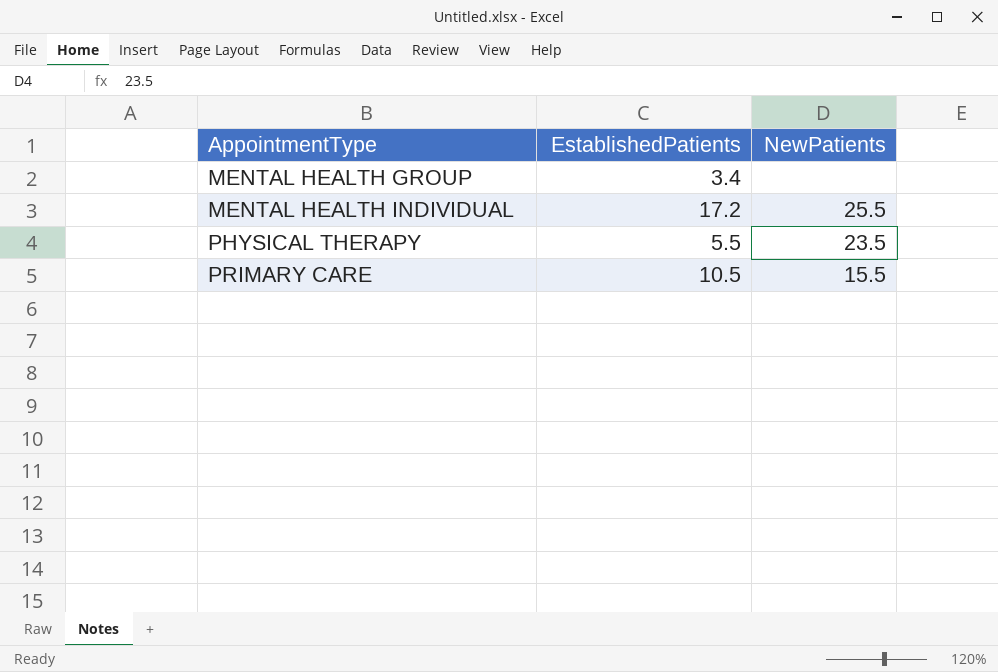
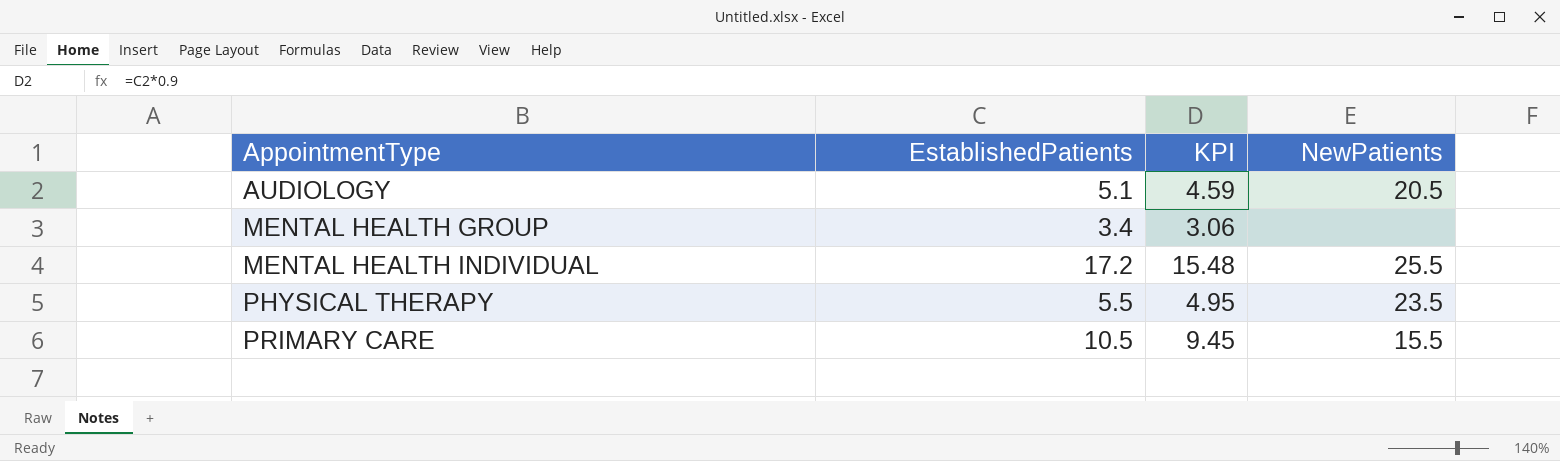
column KPI | formula: none -> [EstablishedPatients] * 0.9
row AUDIOLOGY: none -> 5.1 | 4.59 | 20.5

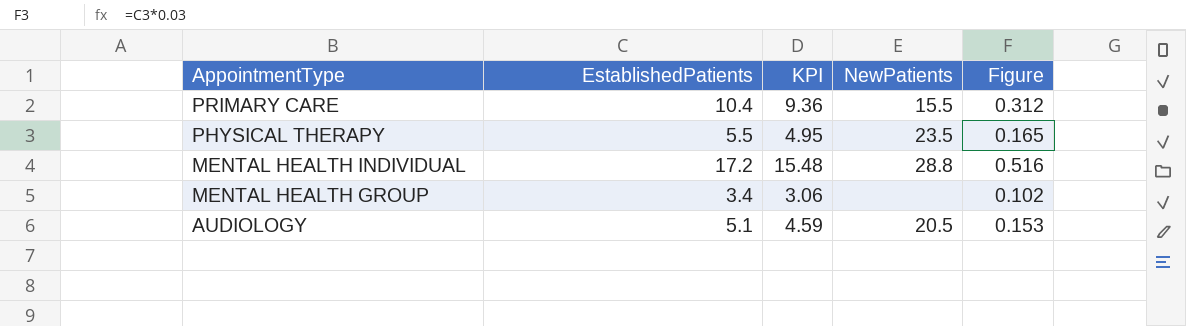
row order: AppointmentType ascending -> AppointmentType descending
column Figure | formula: none -> [EstablishedPatients] * 0.03
PRIMARY CARE | EstablishedPatients: 10.5 -> 10.4
PRIMARY CARE | KPI: 9.45 -> 9.36
MENTAL HEALTH INDIVIDUAL | NewPatients: 25.5 -> 28.8

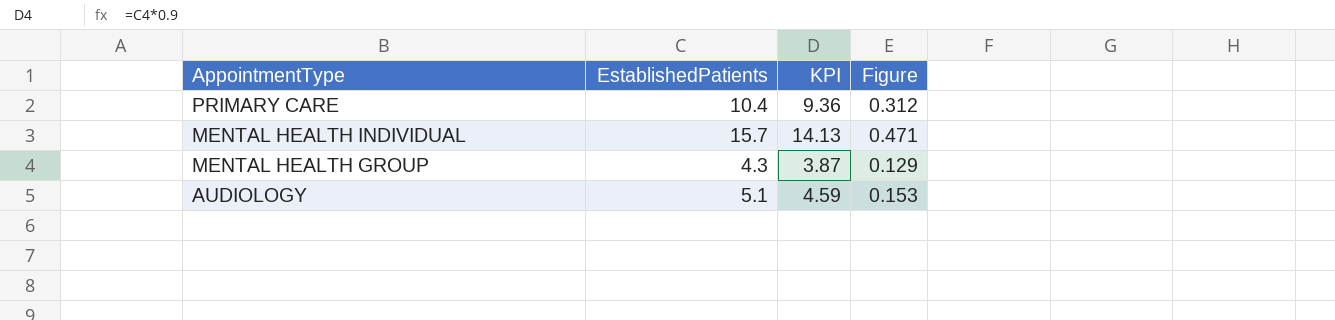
column NewPatients | position: 4 -> none
row PHYSICAL THERAPY: 5.5 | 4.95 | 23.5 | 0.165 -> none
MENTAL HEALTH INDIVIDUAL | EstablishedPatients: 17.2 -> 15.7
MENTAL HEALTH INDIVIDUAL | KPI: 15.48 -> 14.13
MENTAL HEALTH INDIVIDUAL | Figure: 0.516 -> 0.471
MENTAL HEALTH GROUP | EstablishedPatients: 3.4 -> 4.3
MENTAL HEALTH GROUP | KPI: 3.06 -> 3.87
MENTAL HEALTH GROUP | Figure: 0.102 -> 0.129

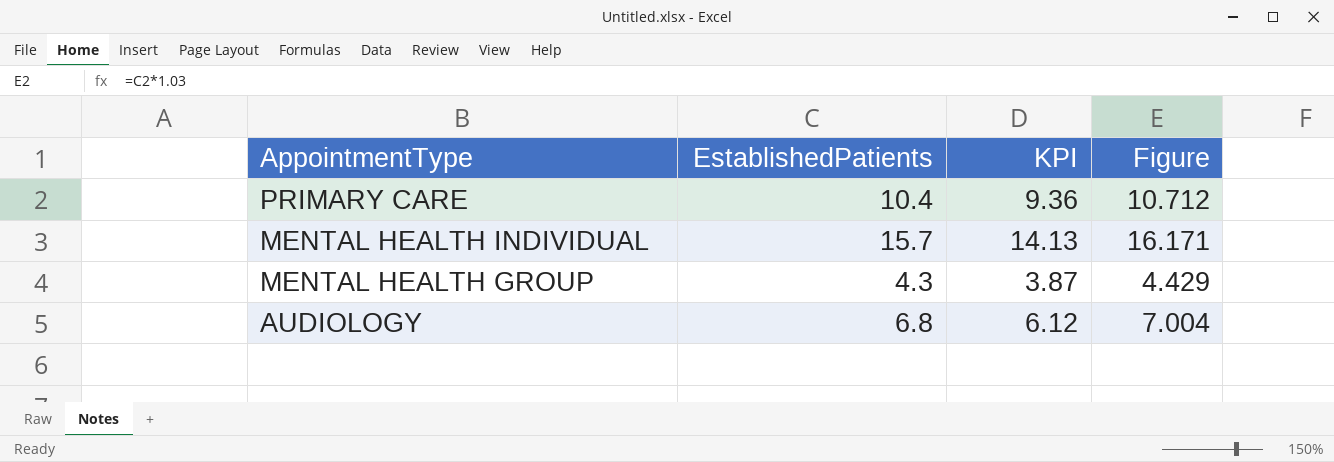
column Figure | formula: [EstablishedPatients] * 0.03 -> [EstablishedPatients] * 1.03
AUDIOLOGY | EstablishedPatients: 5.1 -> 6.8
AUDIOLOGY | KPI: 4.59 -> 6.12

